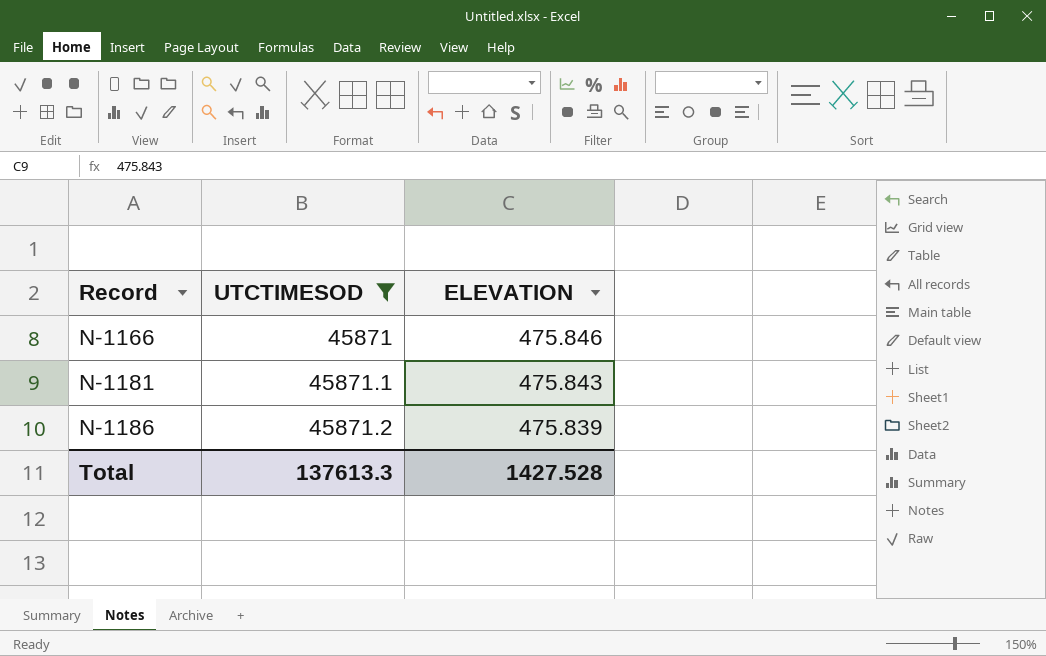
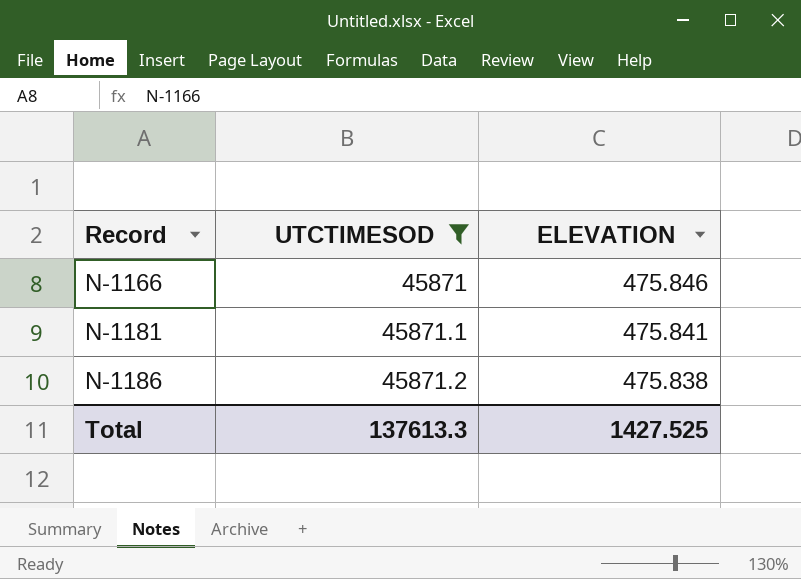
N-1181 | ELEVATION: 475.843 -> 475.841
N-1186 | ELEVATION: 475.839 -> 475.838
Total | ELEVATION: 1427.528 -> 1427.525

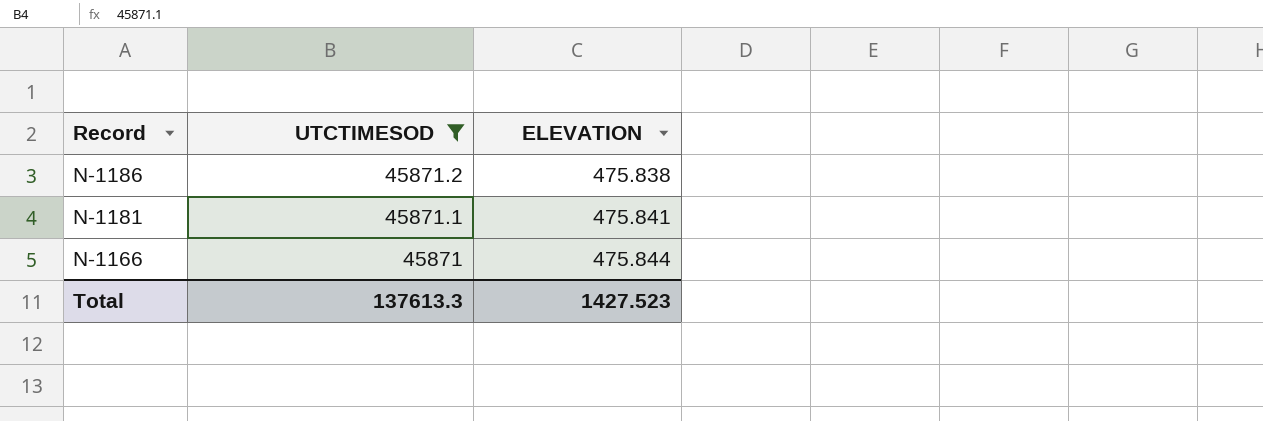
row order: Record ascending -> Record descending
N-1166 | ELEVATION: 475.846 -> 475.844
Total | ELEVATION: 1427.525 -> 1427.523

